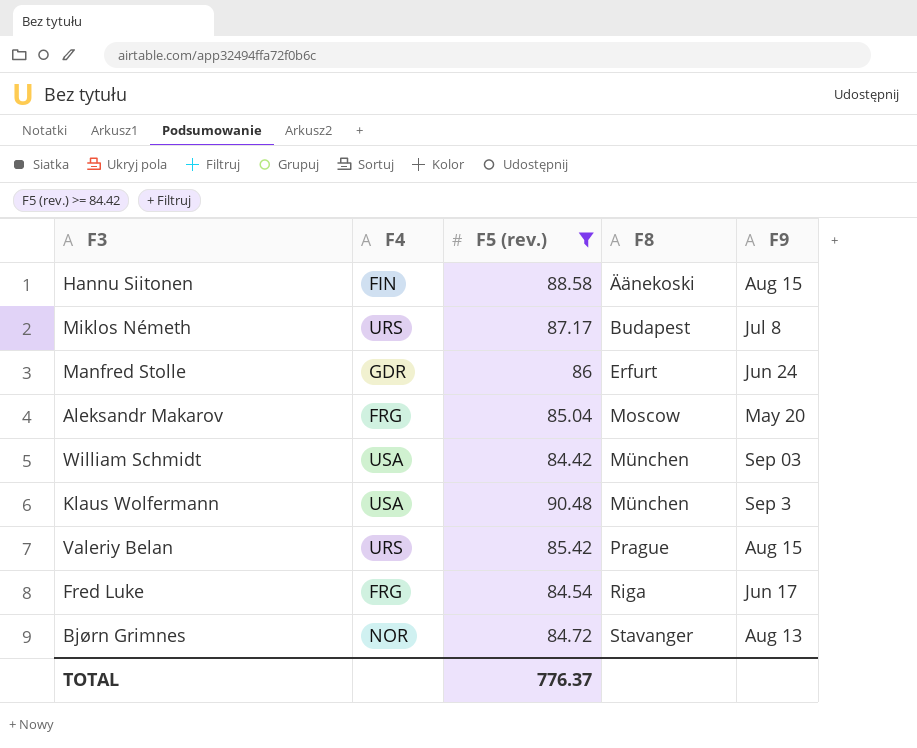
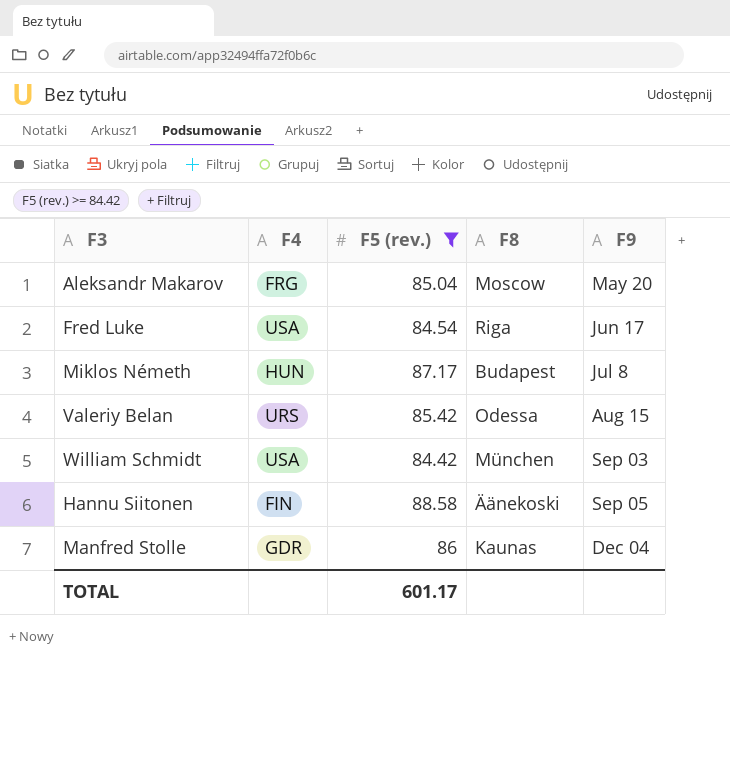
row order: F8 ascending -> F9 ascending
row Klaus Wolfermann: USA | 90.48 | München | Sep 3 -> none
row Bjørn Grimnes: NOR | 84.72 | Stavanger | Aug 13 -> none
Fred Luke | F4: FRG -> USA
Miklos Németh | F4: URS -> HUN
Valeriy Belan | F8: Prague -> Odessa
Hannu Siitonen | F9: Aug 15 -> Sep 05
Manfred Stolle | F8: Erfurt -> Kaunas
Manfred Stolle | F9: Jun 24 -> Dec 04
TOTAL | F5 (rev.): 776.37 -> 601.17

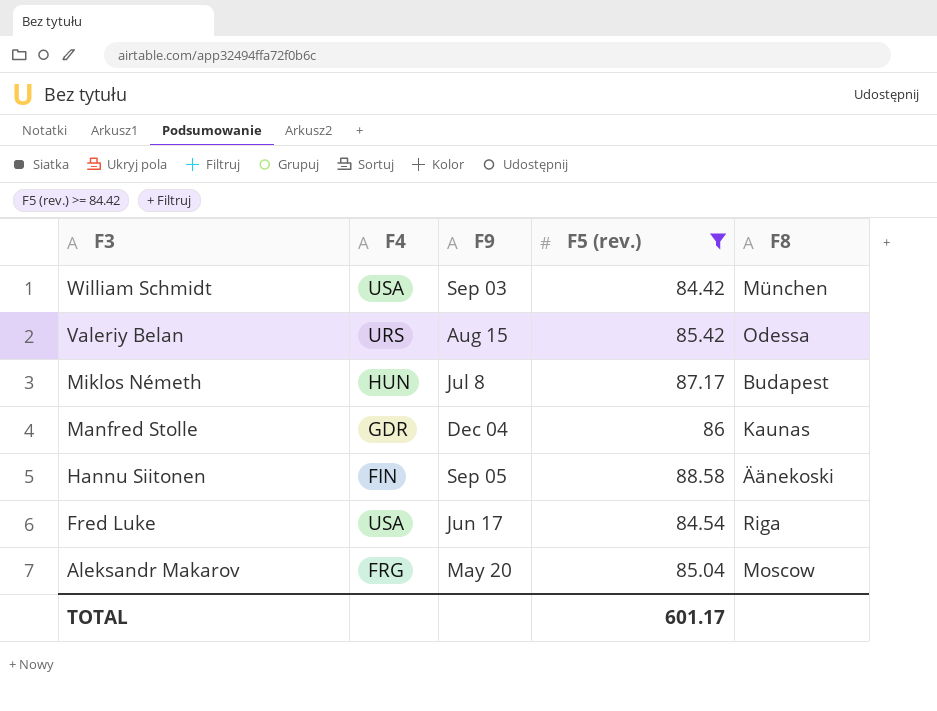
row order: F9 ascending -> F3 descending
column F9 | position: 5 -> 3

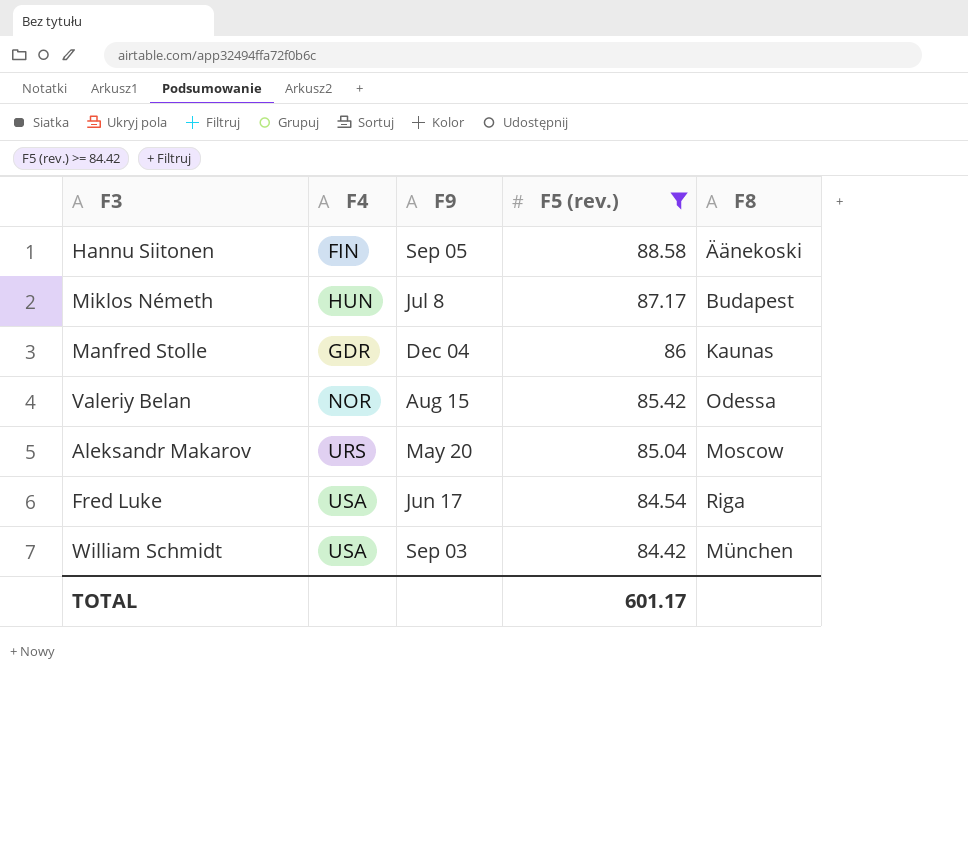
row order: F3 descending -> F5 (rev.) descending
Valeriy Belan | F4: URS -> NOR
Aleksandr Makarov | F4: FRG -> URS

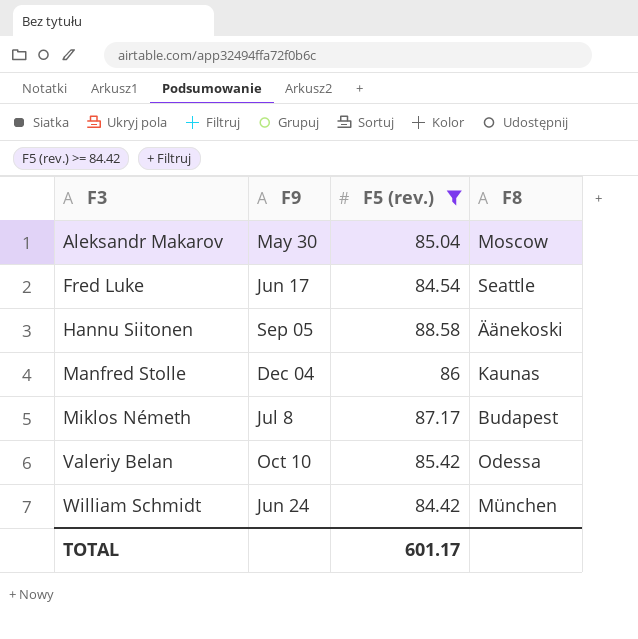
row order: F5 (rev.) descending -> F3 ascending
column F4 | position: 2 -> none
Aleksandr Makarov | F9: May 20 -> May 30
Fred Luke | F8: Riga -> Seattle
Valeriy Belan | F9: Aug 15 -> Oct 10
William Schmidt | F9: Sep 03 -> Jun 24

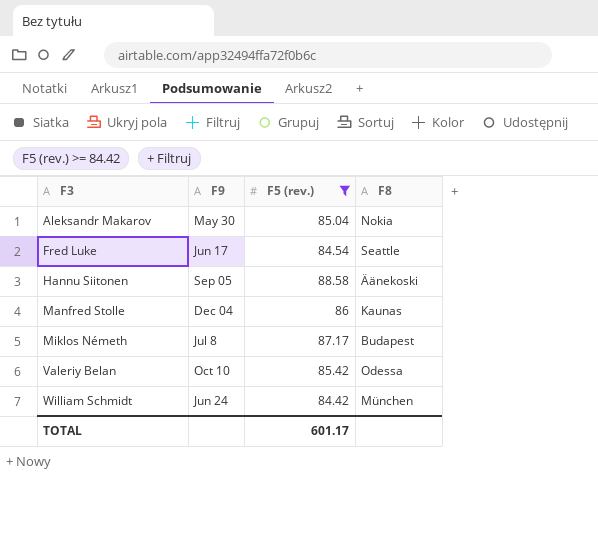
Aleksandr Makarov | F8: Moscow -> Nokia

